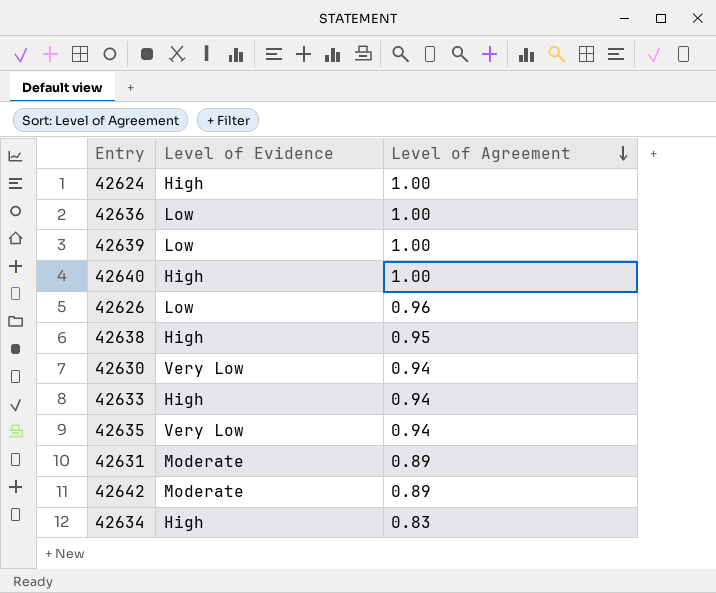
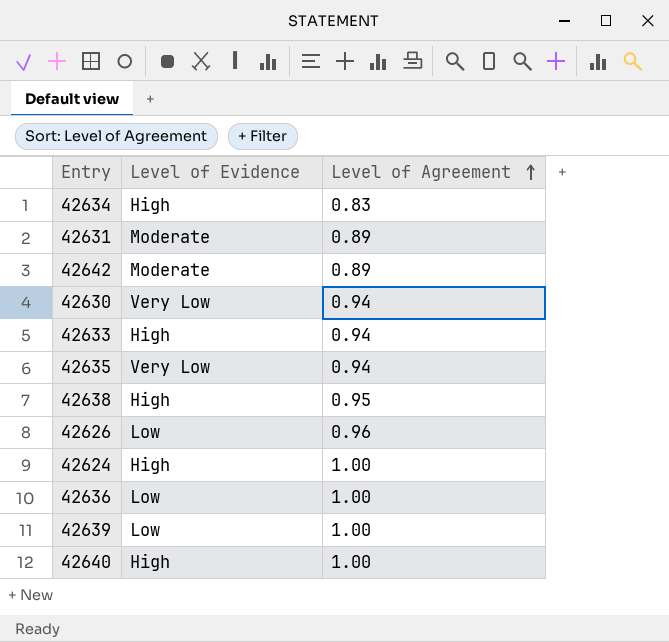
row order: Level of Agreement descending -> Level of Agreement ascending

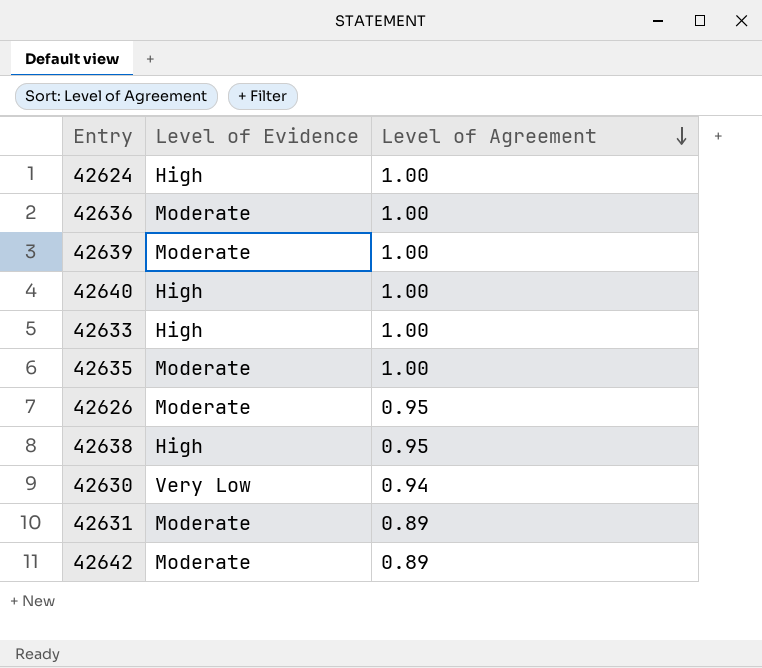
row order: Level of Agreement ascending -> Level of Agreement descending
row 42634: High | 0.83 -> none
42636 | Level of Evidence: Low -> Moderate
42639 | Level of Evidence: Low -> Moderate
42633 | Level of Agreement: 0.94 -> 1.00
42635 | Level of Evidence: Very Low -> Moderate
42635 | Level of Agreement: 0.94 -> 1.00
42626 | Level of Evidence: Low -> Moderate
42626 | Level of Agreement: 0.96 -> 0.95

